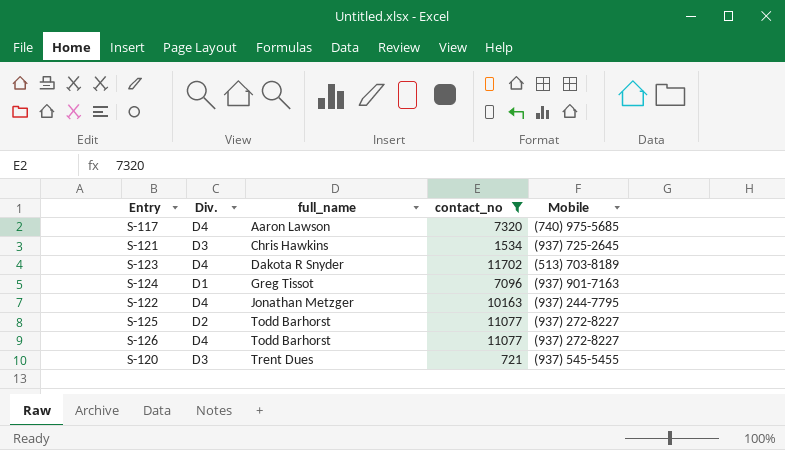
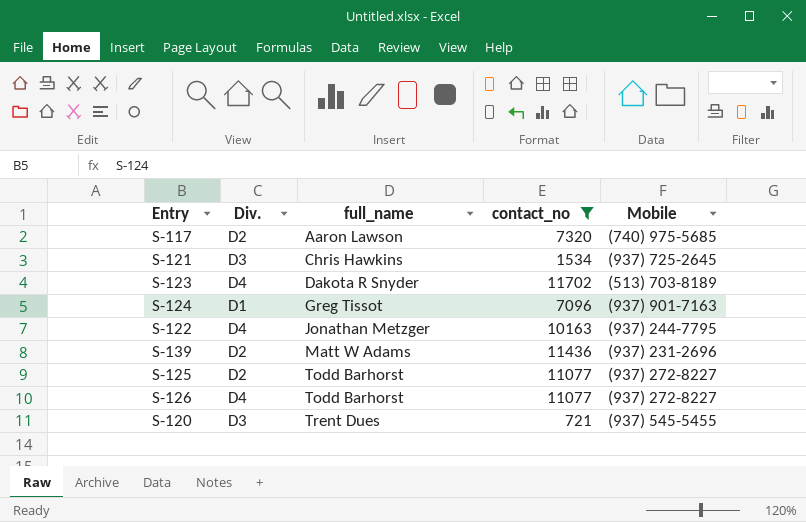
S-117 | Div.: D4 -> D2
row S-139: none -> D2 | Matt W Adams | 11436 | (937) 231-2696

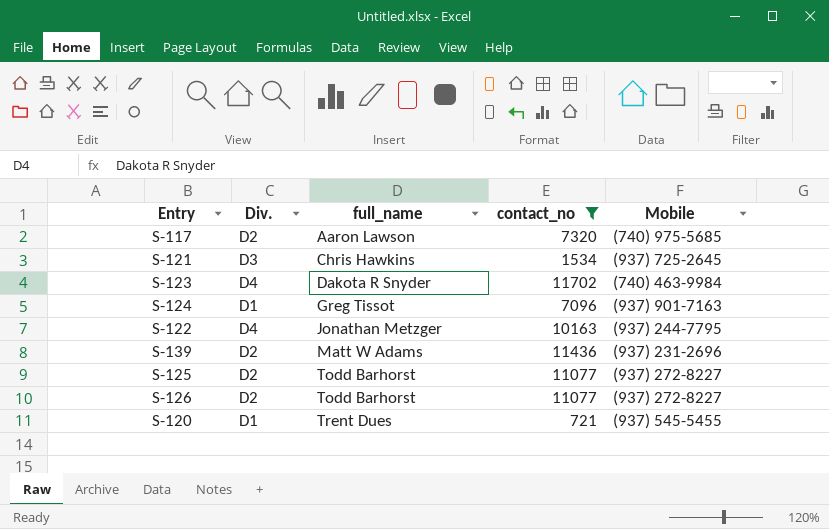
S-123 | Mobile: (513) 703-8189 -> (740) 463-9984
S-126 | Div.: D4 -> D2
S-120 | Div.: D3 -> D1

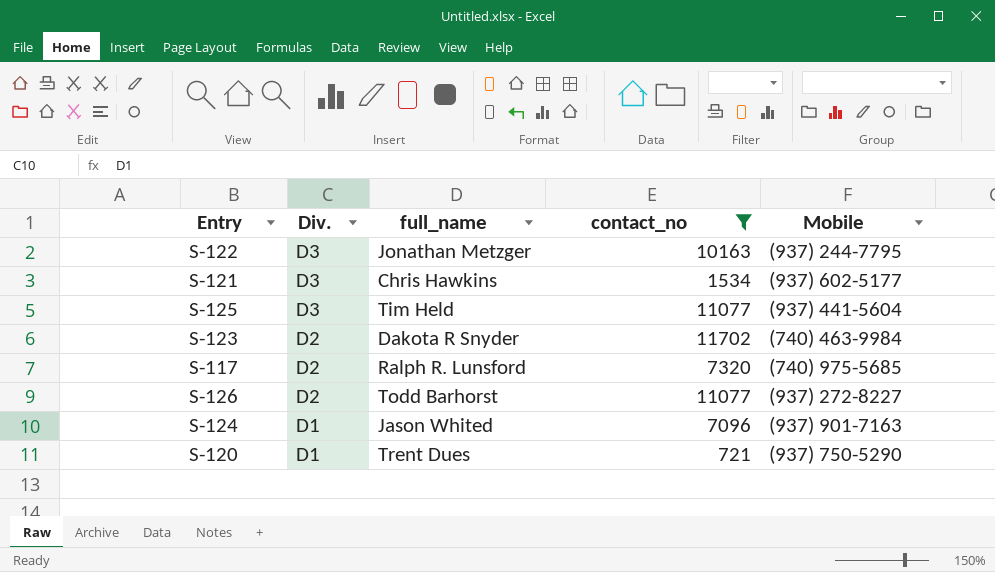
row order: full_name ascending -> Div. descending
row S-139: D2 | Matt W Adams | 11436 | (937) 231-2696 -> none
S-122 | Div.: D4 -> D3
S-121 | Mobile: (937) 725-2645 -> (937) 602-5177
S-125 | Div.: D2 -> D3
S-125 | full_name: Todd Barhorst -> Tim Held
S-125 | Mobile: (937) 272-8227 -> (937) 441-5604
S-123 | Div.: D4 -> D2
S-117 | full_name: Aaron Lawson -> Ralph R. Lunsford
S-124 | full_name: Greg Tissot -> Jason Whited
S-120 | Mobile: (937) 545-5455 -> (937) 750-5290

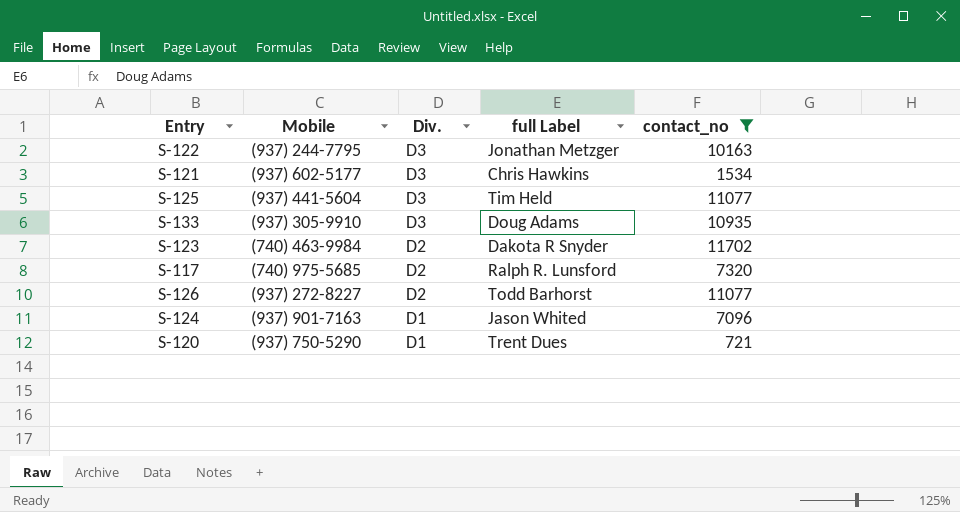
column Mobile | position: 5 -> 2
column name: full_name -> full Label
row S-133: none -> (937) 305-9910 | D3 | Doug Adams | 10935

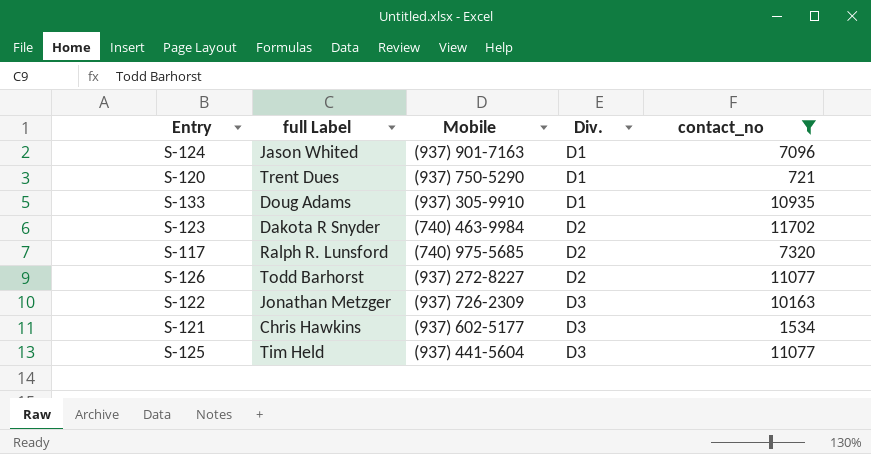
row order: Div. descending -> Div. ascending
column full Label | position: 4 -> 2
S-133 | Div.: D3 -> D1
S-122 | Mobile: (937) 244-7795 -> (937) 726-2309

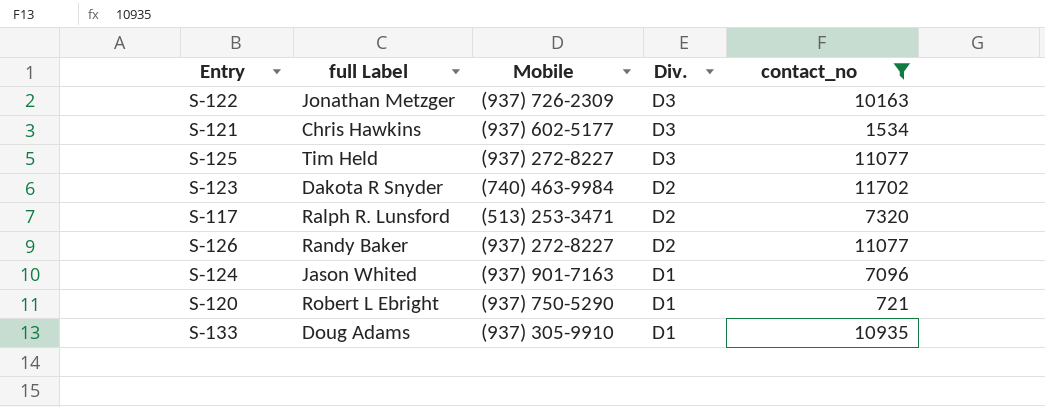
row order: Div. ascending -> Div. descending
S-125 | Mobile: (937) 441-5604 -> (937) 272-8227
S-117 | Mobile: (740) 975-5685 -> (513) 253-3471
S-126 | full Label: Todd Barhorst -> Randy Baker
S-120 | full Label: Trent Dues -> Robert L Ebright

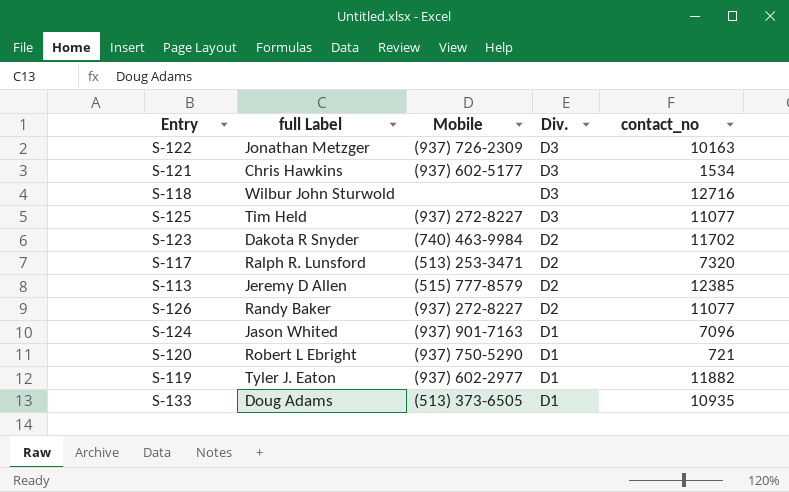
filter: contact_no <= 11702 -> none
S-133 | Mobile: (937) 305-9910 -> (513) 373-6505

